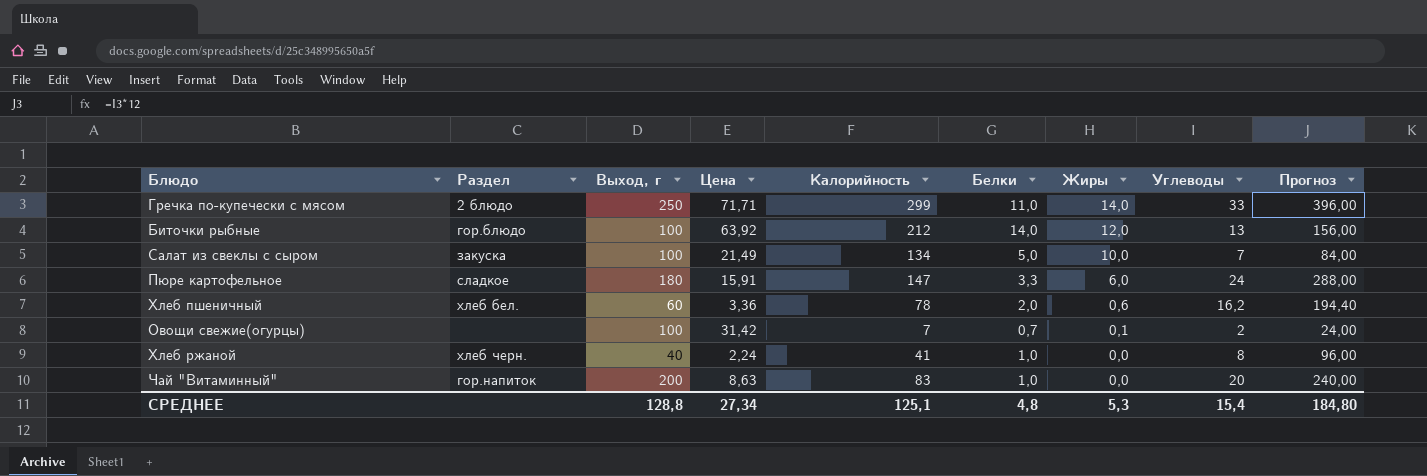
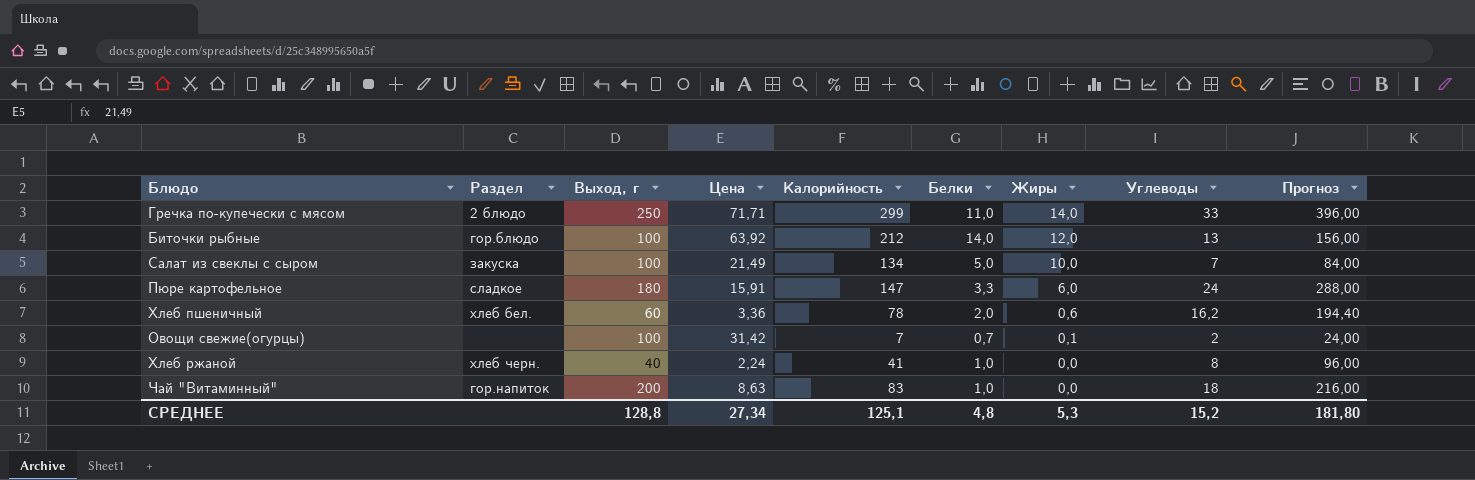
Чай "Витаминный" | Углеводы: 20 -> 18
Чай "Витаминный" | Прогноз: 240,00 -> 216,00
СРЕДНЕЕ | Углеводы: 15,4 -> 15,2
СРЕДНЕЕ | Прогноз: 184,80 -> 181,80

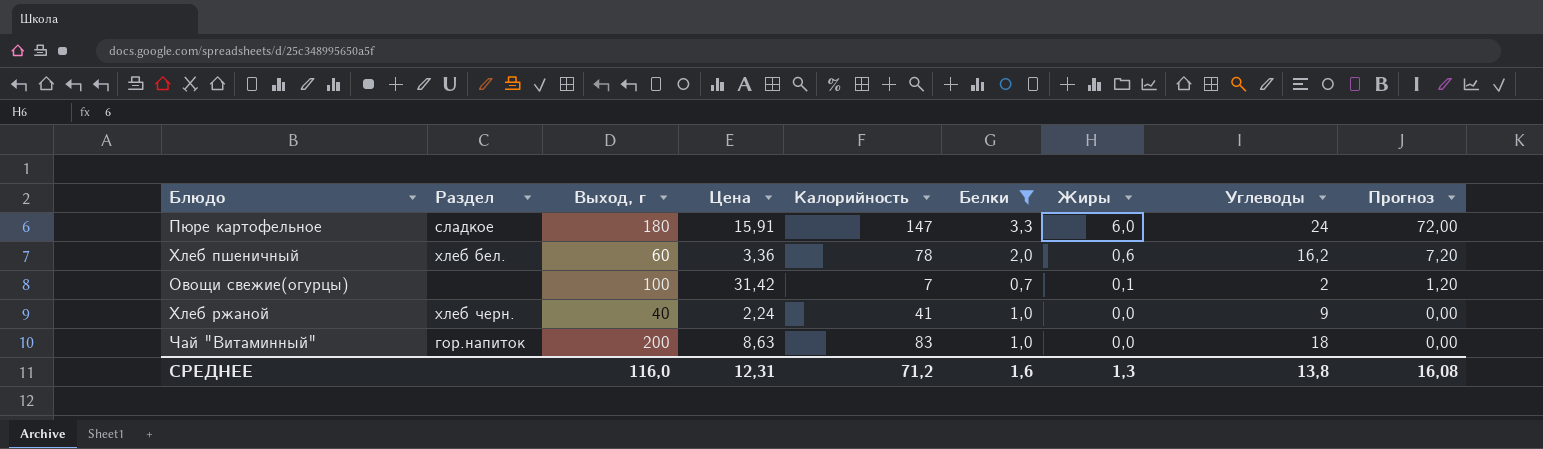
filter: none -> Белки <= 3,3
column Прогноз | formula: [Углеводы] * 12 -> [Жиры] * 12
Хлеб ржаной | Углеводы: 8 -> 9
СРЕДНЕЕ | Выход, г: 128,8 -> 116,0
СРЕДНЕЕ | Цена: 27,34 -> 12,31
СРЕДНЕЕ | Калорийность: 125,1 -> 71,2
СРЕДНЕЕ | Белки: 4,8 -> 1,6
СРЕДНЕЕ | Жиры: 5,3 -> 1,3
СРЕДНЕЕ | Углеводы: 15,2 -> 13,8
СРЕДНЕЕ | Прогноз: 181,80 -> 16,08

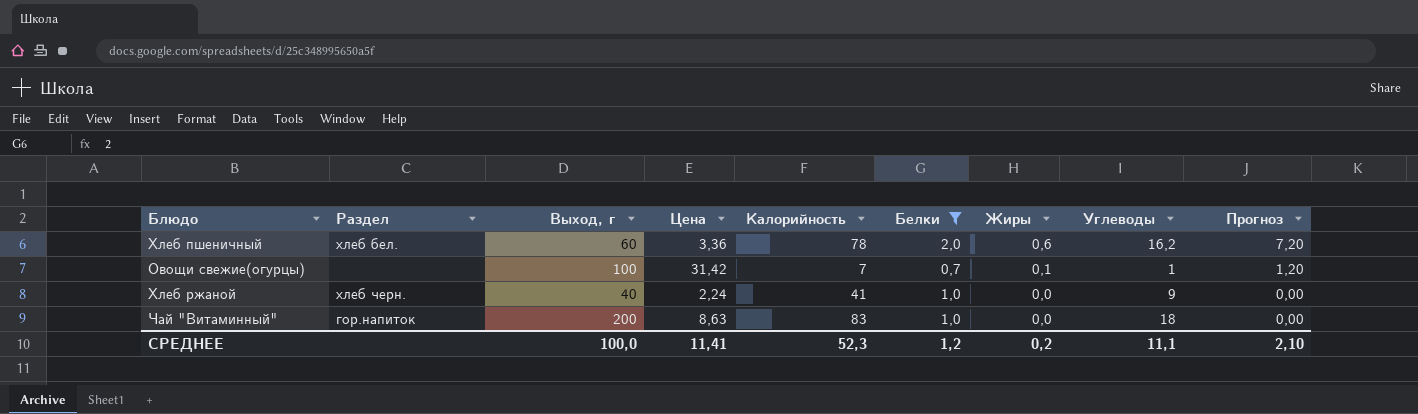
row Пюре картофельное: сладкое | 180 | 15,91 | 147 | 3,3 | 6,0 | 24 | 72,00 -> none
Овощи свежие(огурцы) | Углеводы: 2 -> 1
СРЕДНЕЕ | Выход, г: 116,0 -> 100,0
СРЕДНЕЕ | Цена: 12,31 -> 11,41
СРЕДНЕЕ | Калорийность: 71,2 -> 52,3
СРЕДНЕЕ | Белки: 1,6 -> 1,2
СРЕДНЕЕ | Жиры: 1,3 -> 0,2
СРЕДНЕЕ | Углеводы: 13,8 -> 11,1
СРЕДНЕЕ | Прогноз: 16,08 -> 2,10

